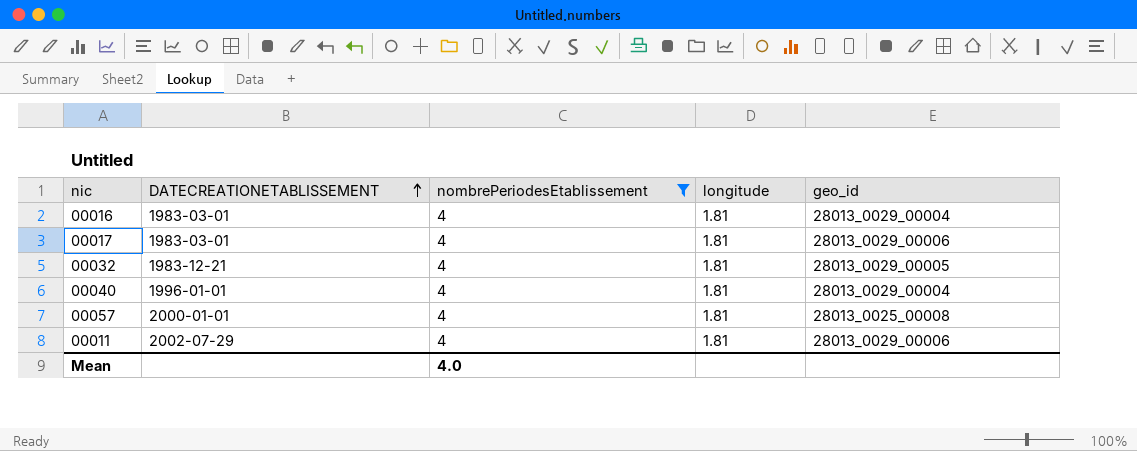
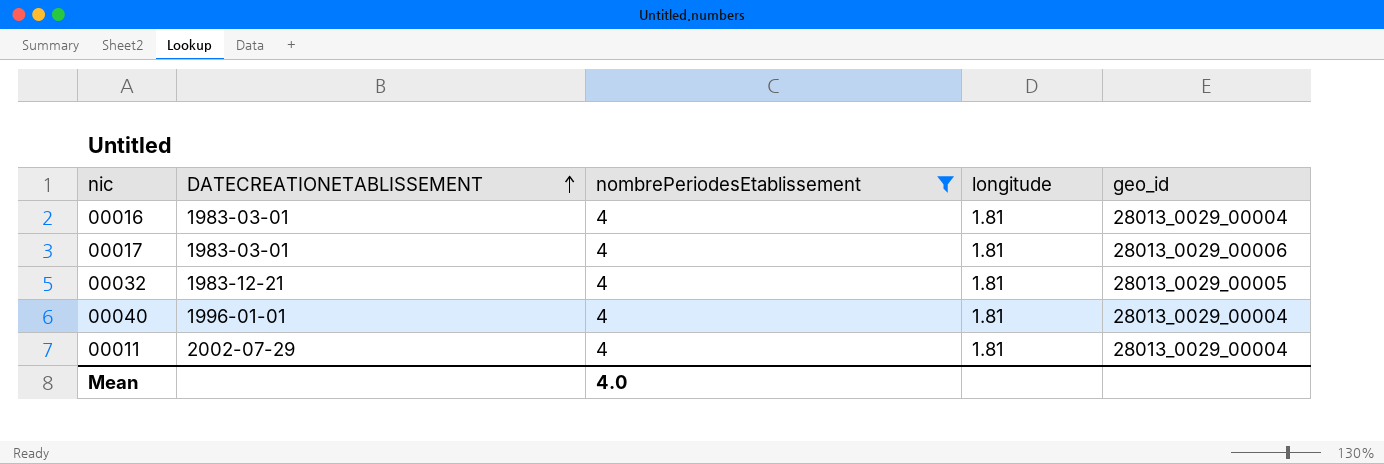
row 00057: 2000-01-01 | 4 | 1.81 | 28013_0025_00008 -> none
00011 | geo_id: 28013_0029_00006 -> 28013_0029_00004

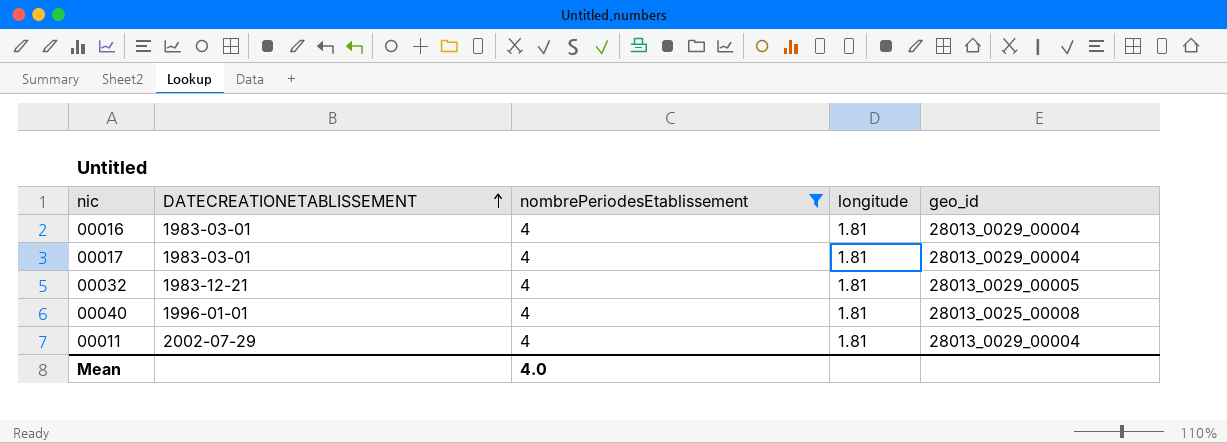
00017 | geo_id: 28013_0029_00006 -> 28013_0029_00004
00040 | geo_id: 28013_0029_00004 -> 28013_0025_00008

